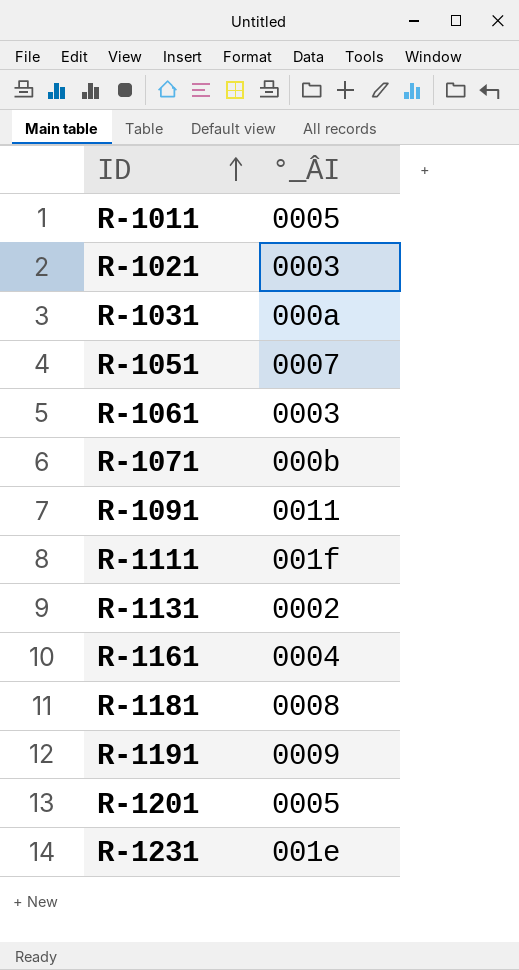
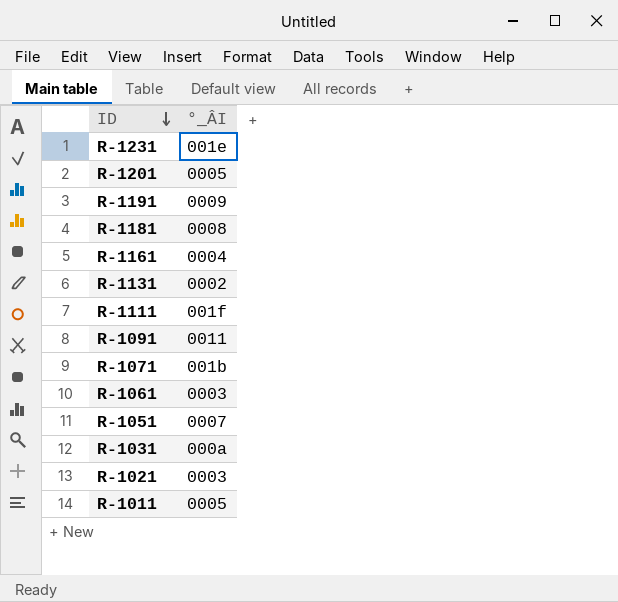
row order: ID ascending -> ID descending
R-1071 | °_ÂI: 000b -> 001b

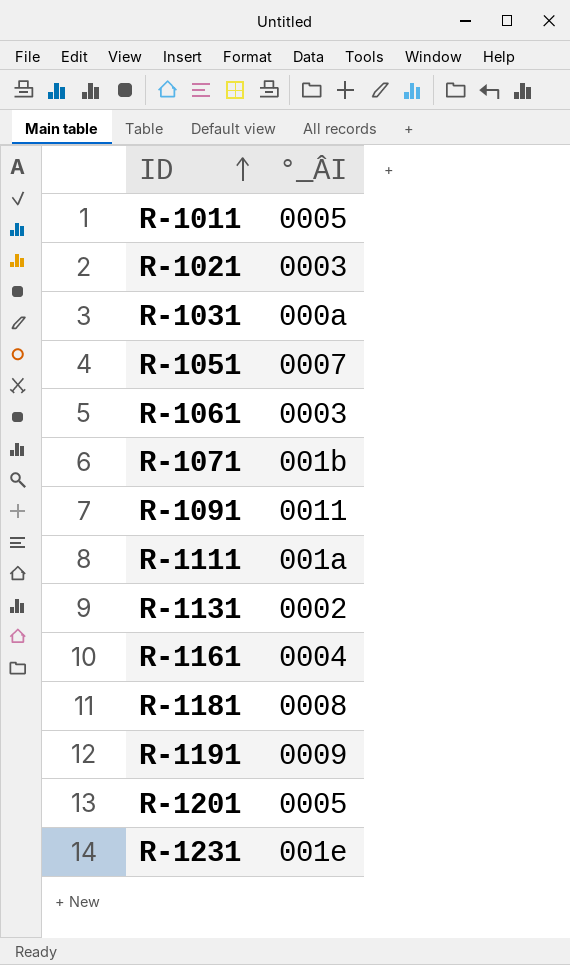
row order: ID descending -> ID ascending
R-1111 | °_ÂI: 001f -> 001a

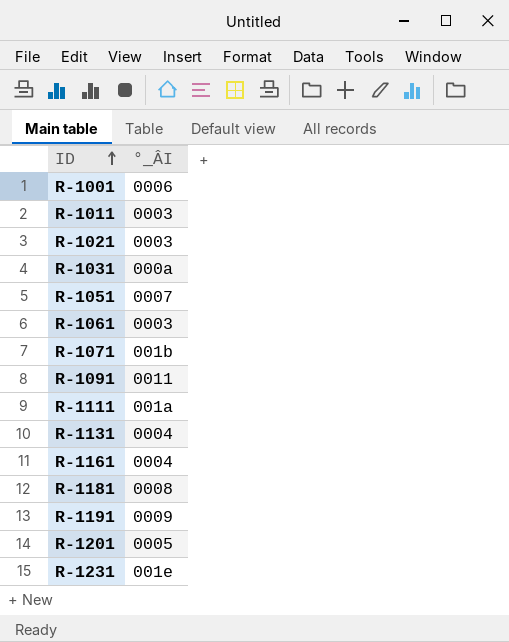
row R-1001: none -> 0006
R-1011 | °_ÂI: 0005 -> 0003
R-1131 | °_ÂI: 0002 -> 0004

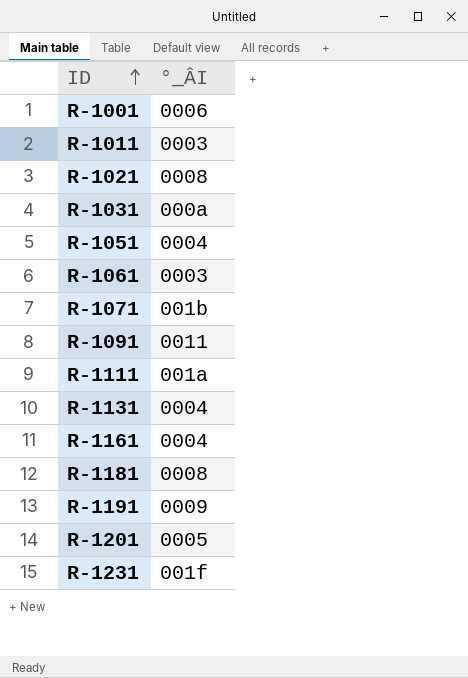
R-1021 | °_ÂI: 0003 -> 0008
R-1051 | °_ÂI: 0007 -> 0004
R-1231 | °_ÂI: 001e -> 001f

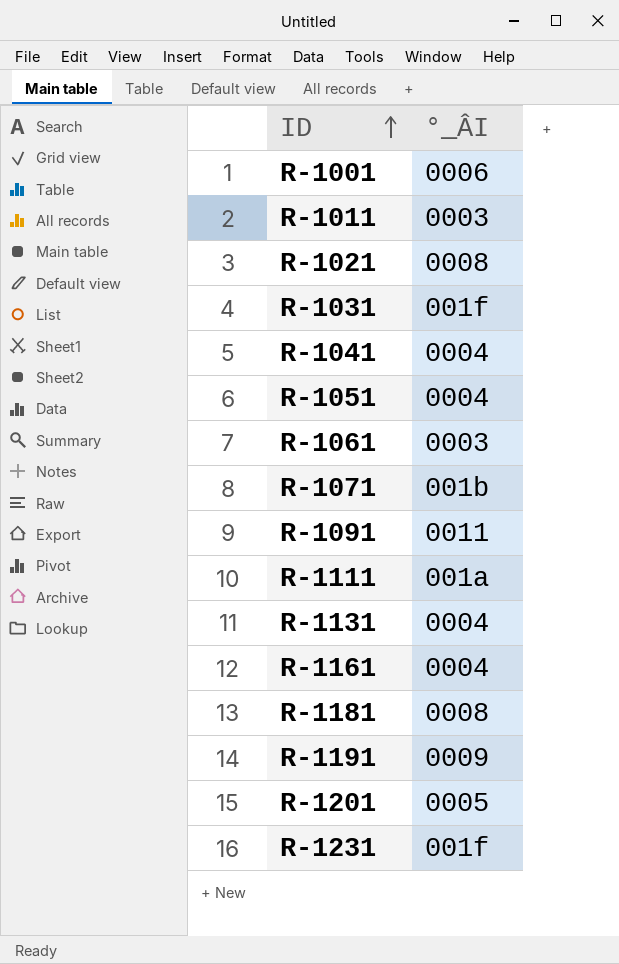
R-1031 | °_ÂI: 000a -> 001f
row R-1041: none -> 0004

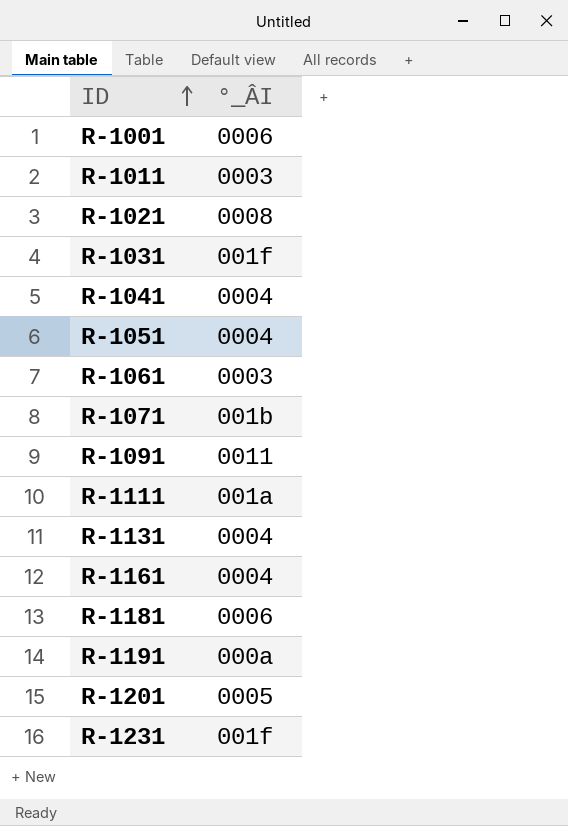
R-1181 | °_ÂI: 0008 -> 0006
R-1191 | °_ÂI: 0009 -> 000a

